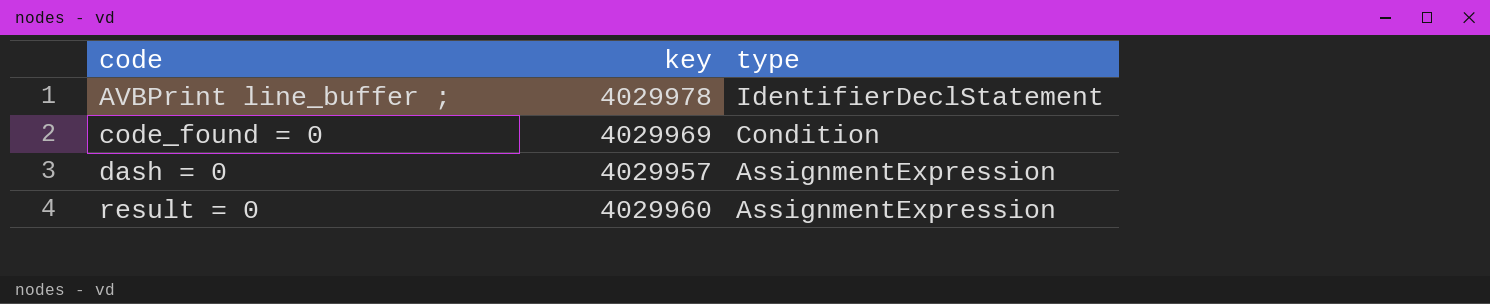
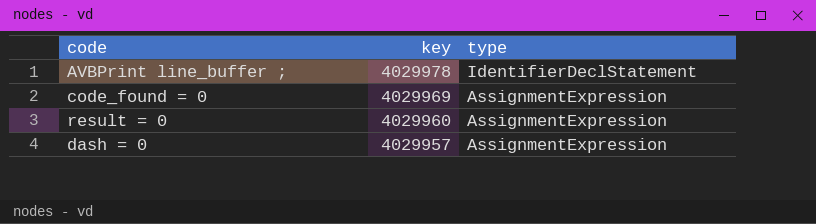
row order: code ascending -> key descending
code_found = 0 | type: Condition -> AssignmentExpression

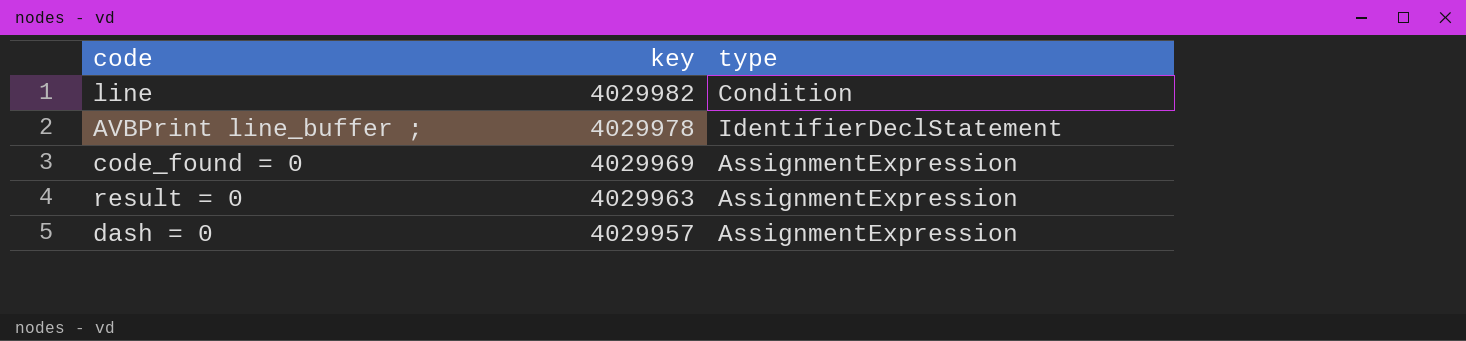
row line: none -> 4029982 | Condition
result = 0 | key: 4029960 -> 4029963

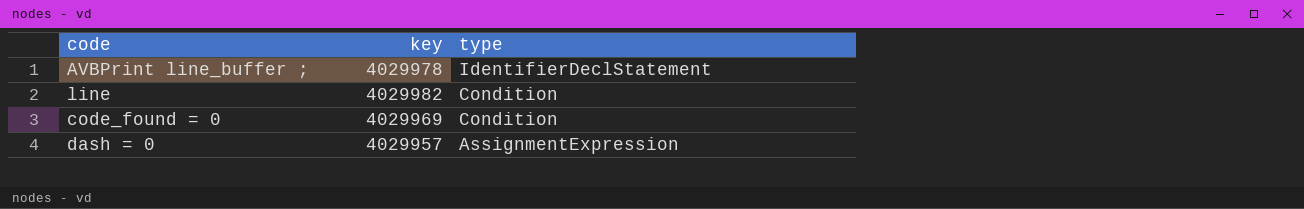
row order: key descending -> type descending
row result = 0: 4029963 | AssignmentExpression -> none
code_found = 0 | type: AssignmentExpression -> Condition

